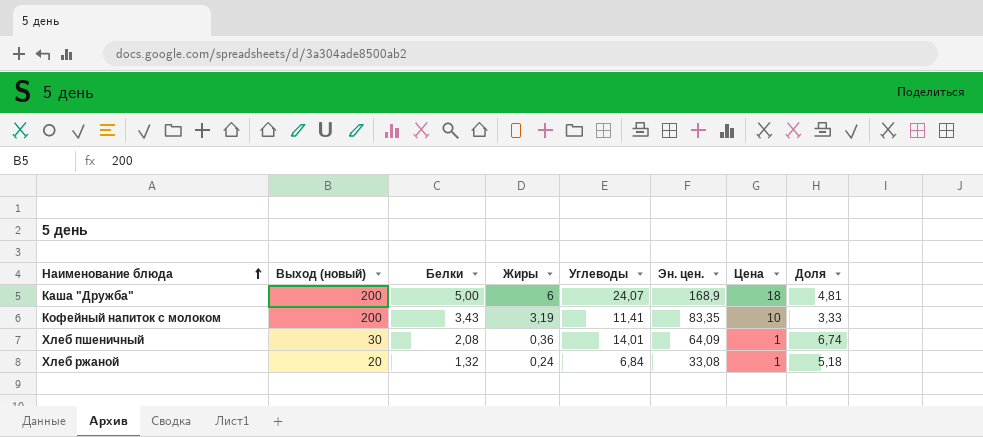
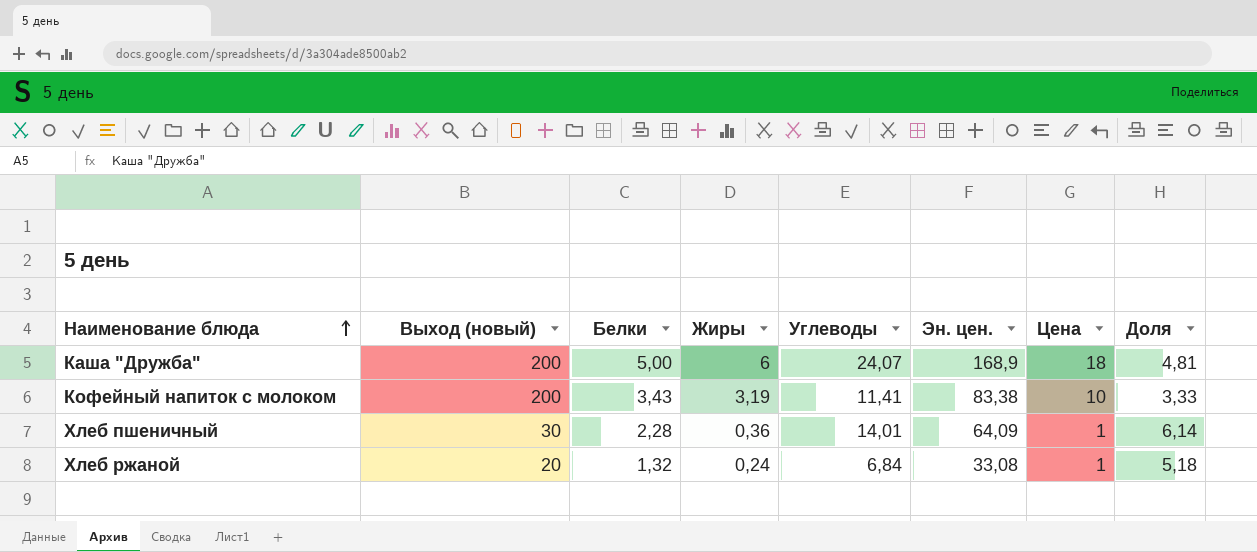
Кофейный напиток с молоком | Эн. цен.: 83,35 -> 83,38
Хлеб пшеничный | Белки: 2,08 -> 2,28
Хлеб пшеничный | Доля: 6,74 -> 6,14

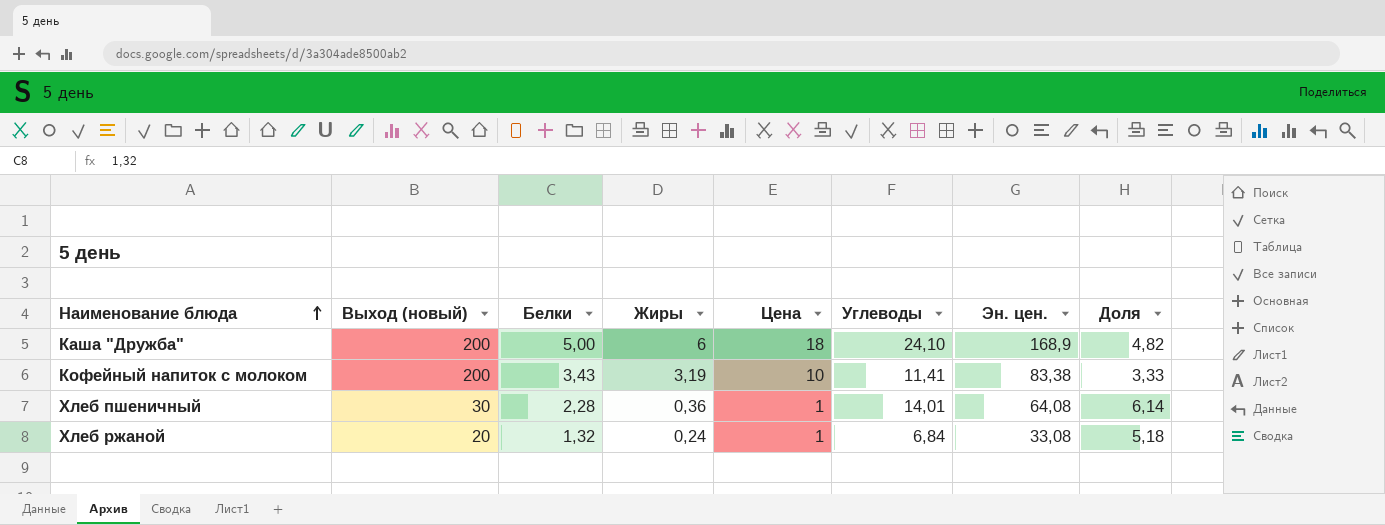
column Цена | position: 7 -> 5
Каша "Дружба" | Углеводы: 24,07 -> 24,10
Каша "Дружба" | Доля: 4,81 -> 4,82
Хлеб пшеничный | Эн. цен.: 64,09 -> 64,08

